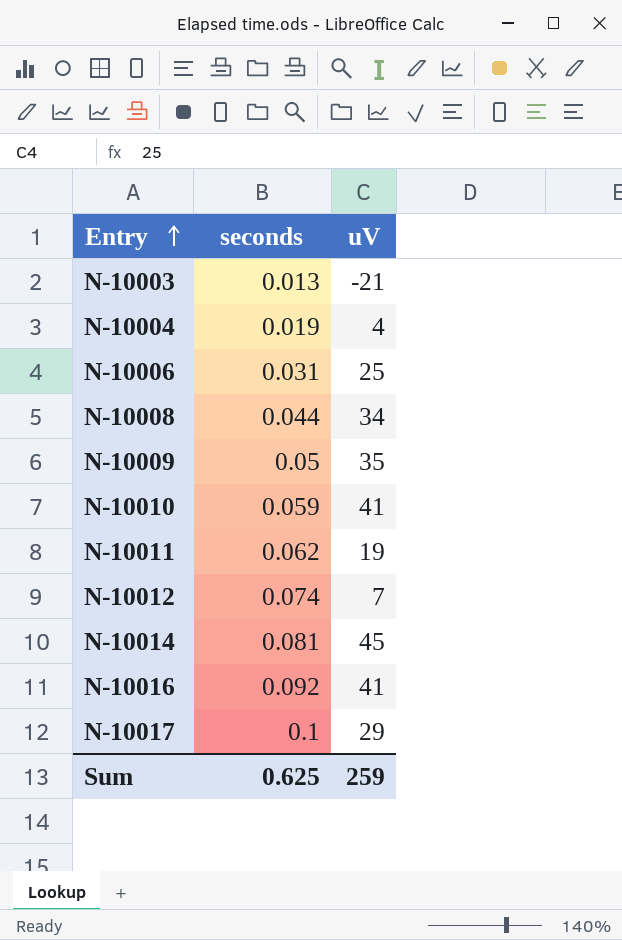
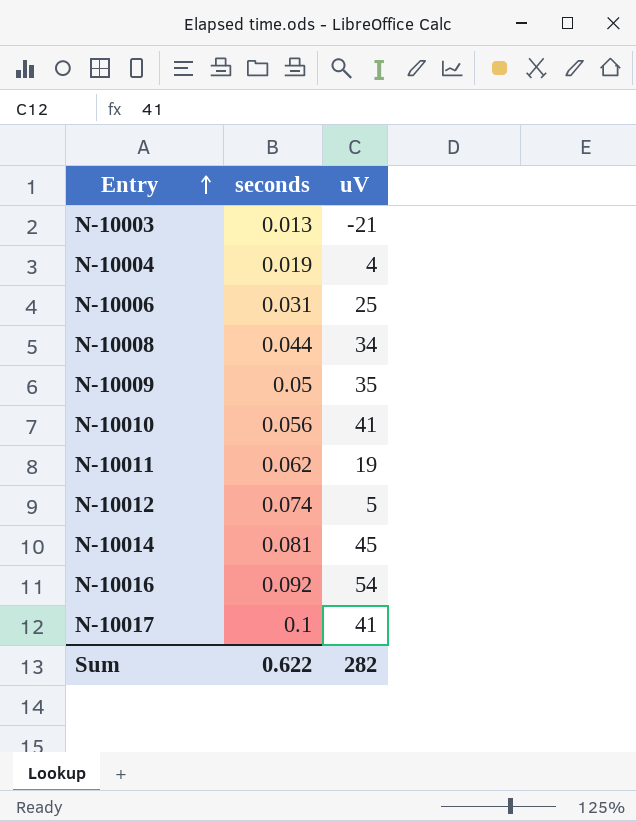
N-10010 | seconds: 0.059 -> 0.056
N-10012 | uV: 7 -> 5
N-10016 | uV: 41 -> 54
N-10017 | uV: 29 -> 41
Sum | seconds: 0.625 -> 0.622
Sum | uV: 259 -> 282

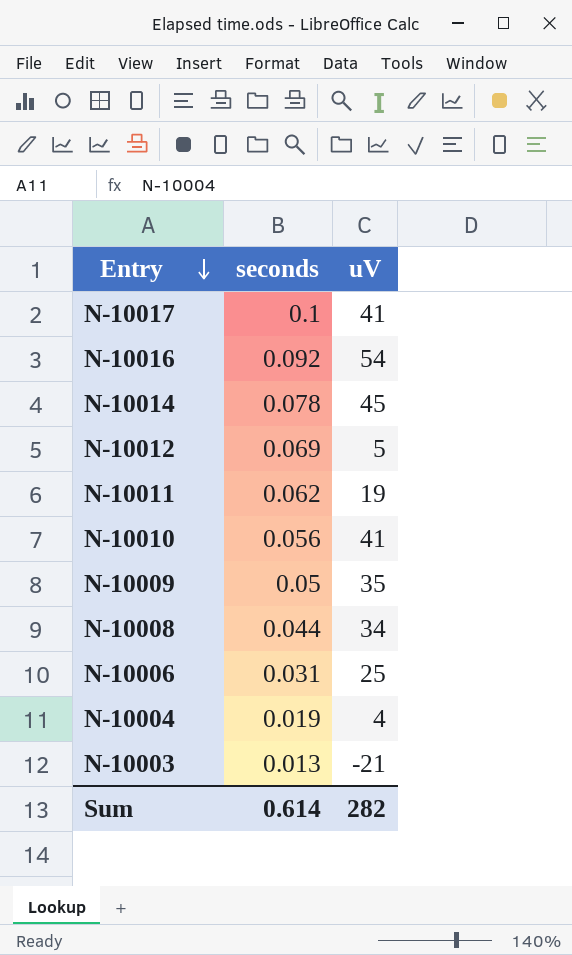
row order: Entry ascending -> Entry descending
N-10014 | seconds: 0.081 -> 0.078
N-10012 | seconds: 0.074 -> 0.069
Sum | seconds: 0.622 -> 0.614

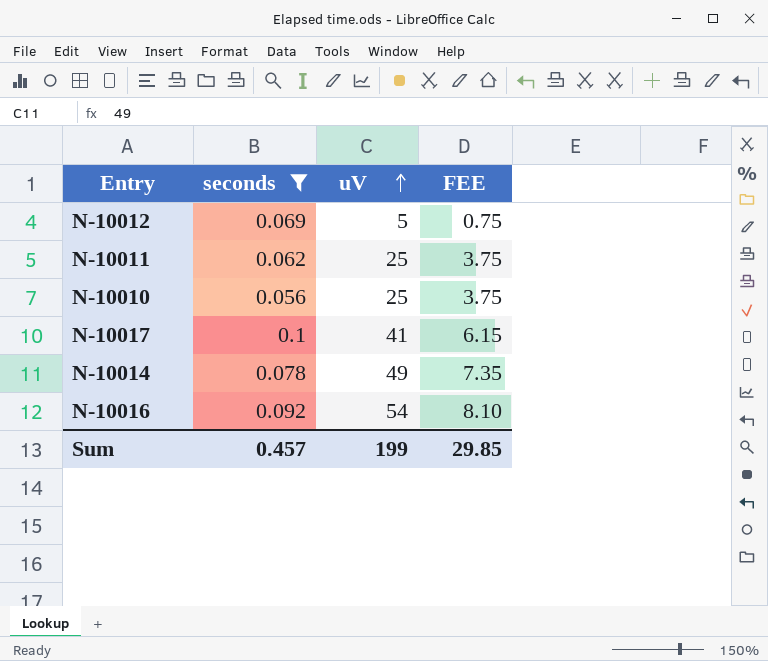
filter: none -> seconds >= 0.056
row order: Entry descending -> uV ascending
column FEE | formula: none -> [uV] * 0.15
N-10011 | uV: 19 -> 25
N-10010 | uV: 41 -> 25
N-10014 | uV: 45 -> 49
Sum | seconds: 0.614 -> 0.457
Sum | uV: 282 -> 199

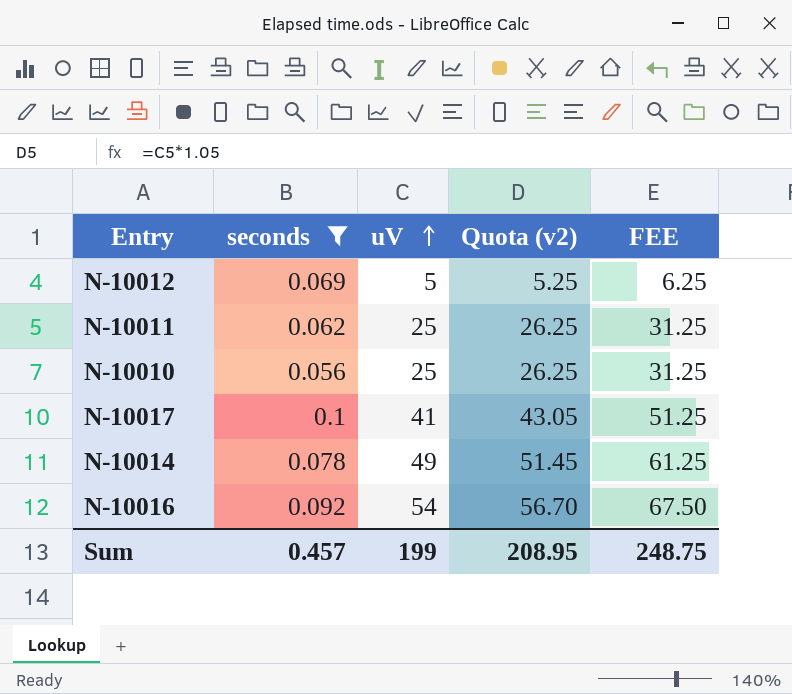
column Quota (v2) | formula: none -> [uV] * 1.05
column FEE | formula: [uV] * 0.15 -> [uV] * 1.25
Sum | FEE: 29.85 -> 248.75

